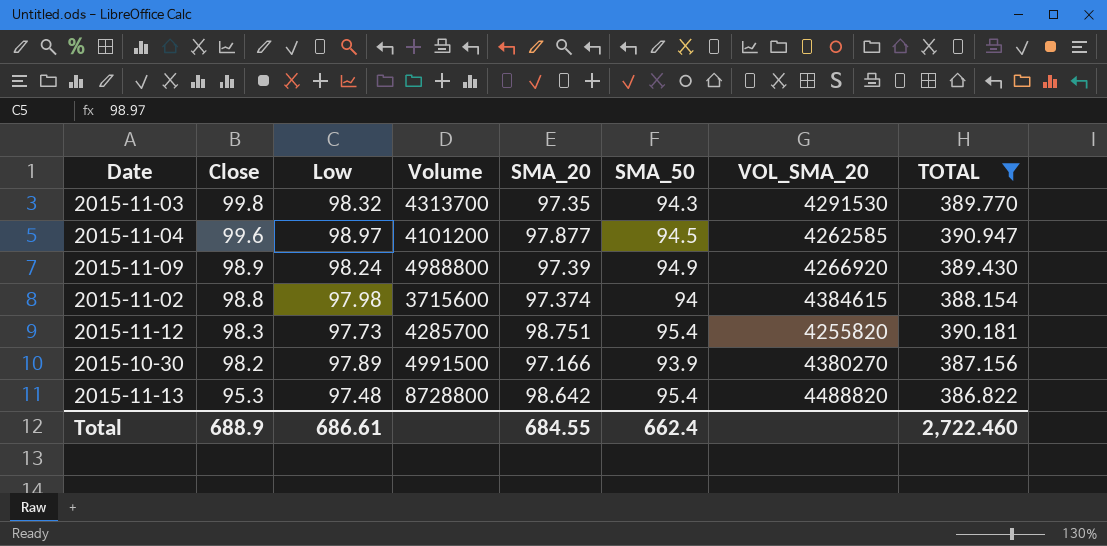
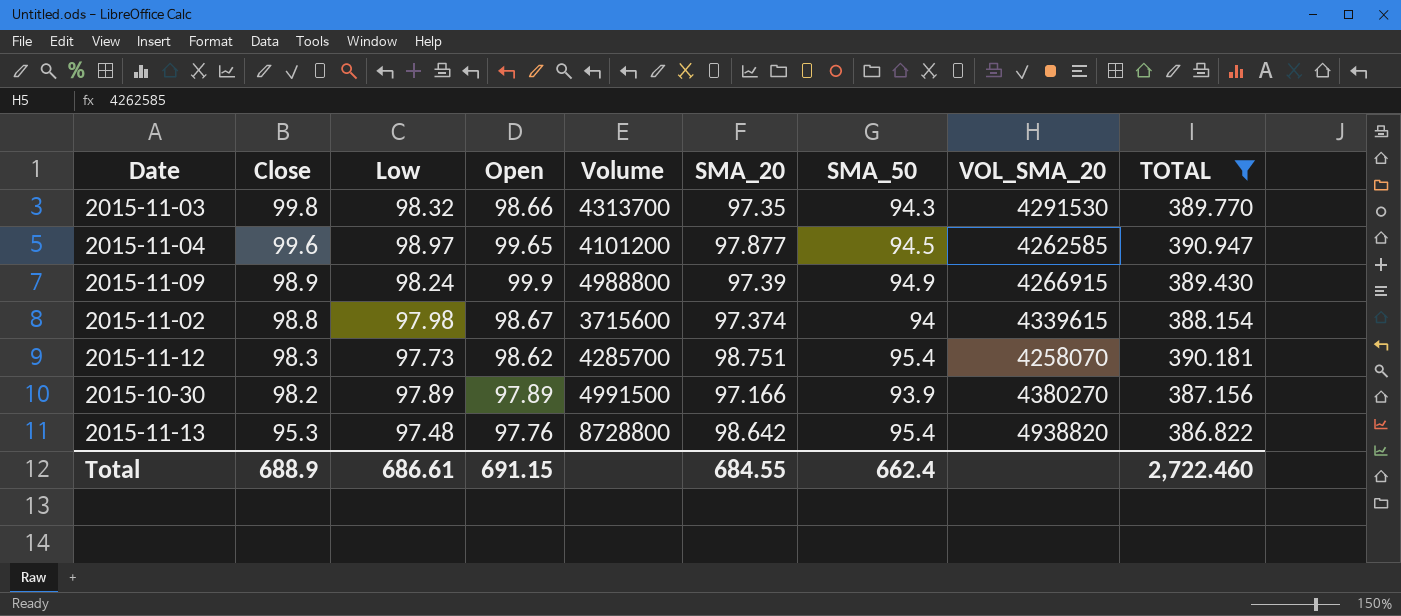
column Open | position: none -> 4
2015-11-09 | VOL_SMA_20: 4266920 -> 4266915
2015-11-02 | VOL_SMA_20: 4384615 -> 4339615
2015-11-12 | VOL_SMA_20: 4255820 -> 4258070
2015-11-13 | VOL_SMA_20: 4488820 -> 4938820

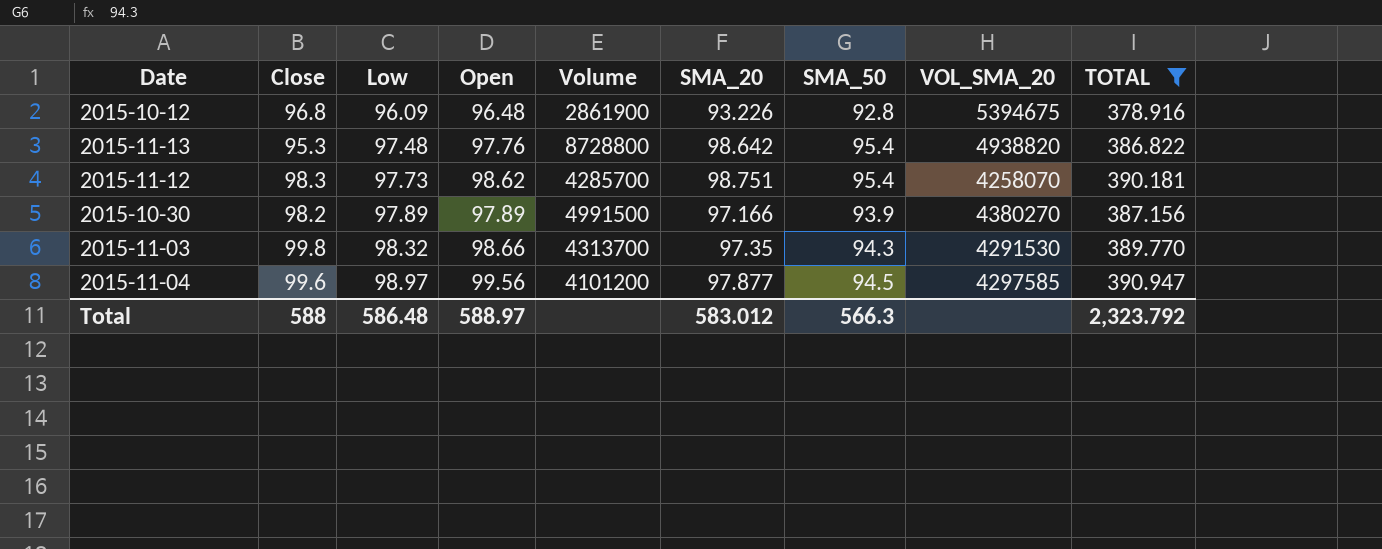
row order: Close descending -> Low ascending
row 2015-11-09: 98.9 | 98.24 | 99.9 | 4988800 | 97.39 | 94.9 | 4266915 | 389.430 -> none
row 2015-11-02: 98.8 | 97.98 | 98.67 | 3715600 | 97.374 | 94 | 4339615 | 388.154 -> none
row 2015-10-12: none -> 96.8 | 96.09 | 96.48 | 2861900 | 93.226 | 92.8 | 5394675 | 378.916
2015-11-04 | Open: 99.65 -> 99.56
2015-11-04 | VOL_SMA_20: 4262585 -> 4297585
Total | Close: 688.9 -> 588
Total | Low: 686.61 -> 586.48
Total | Open: 691.15 -> 588.97
Total | SMA_20: 684.55 -> 583.012
Total | SMA_50: 662.4 -> 566.3
Total | TOTAL: 2,722.460 -> 2,323.792

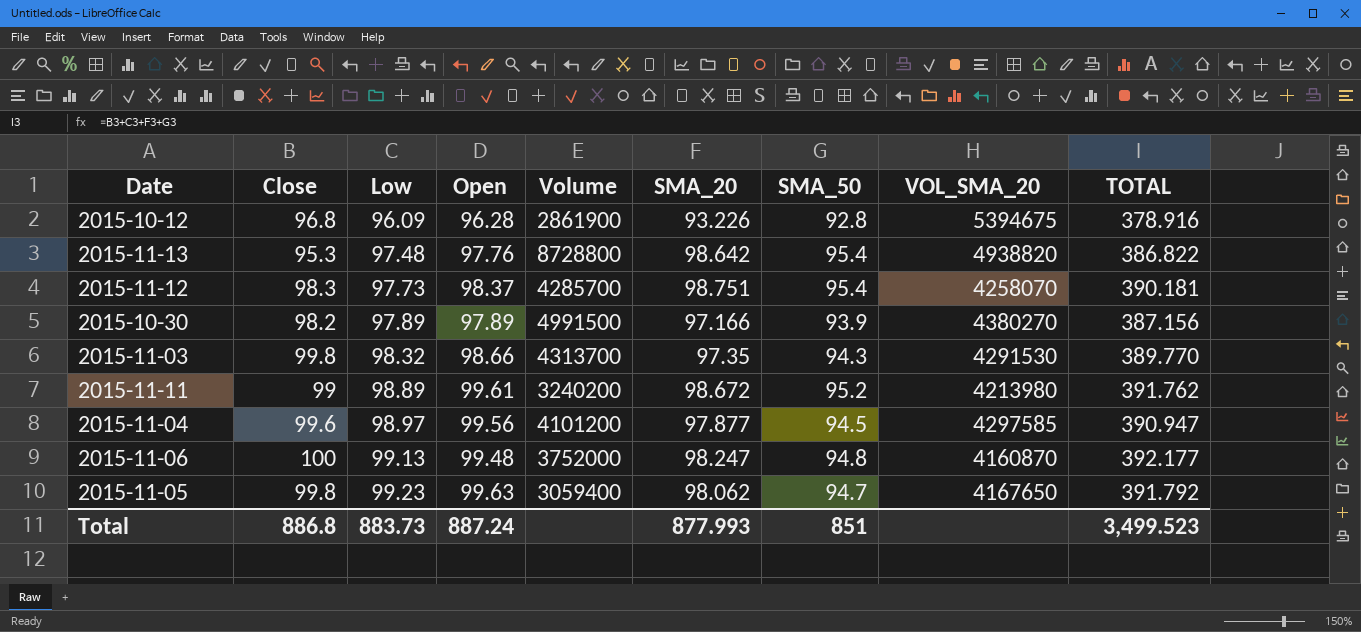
filter: TOTAL <= 390.947 -> none
2015-10-12 | Open: 96.48 -> 96.28
2015-11-12 | Open: 98.62 -> 98.37
Total | Close: 588 -> 886.8
Total | Low: 586.48 -> 883.73
Total | Open: 588.97 -> 887.24
Total | SMA_20: 583.012 -> 877.993
Total | SMA_50: 566.3 -> 851
Total | TOTAL: 2,323.792 -> 3,499.523

